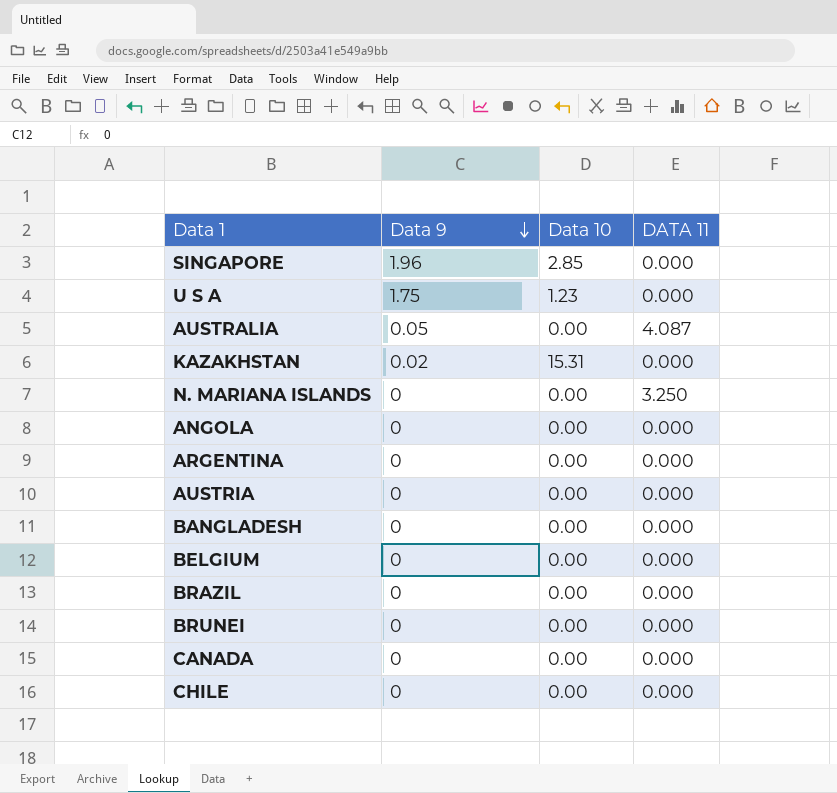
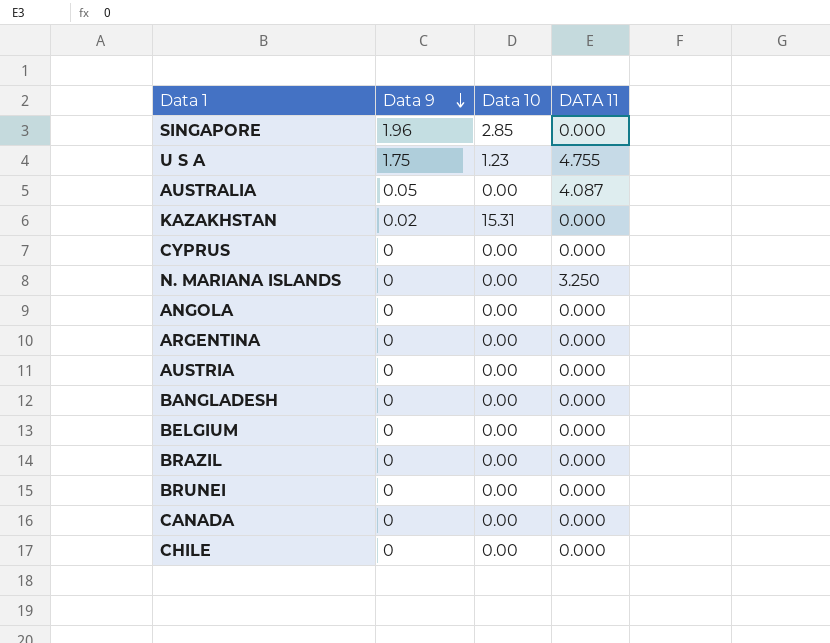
U S A | DATA 11: 0.000 -> 4.755
row CYPRUS: none -> 0 | 0.00 | 0.000

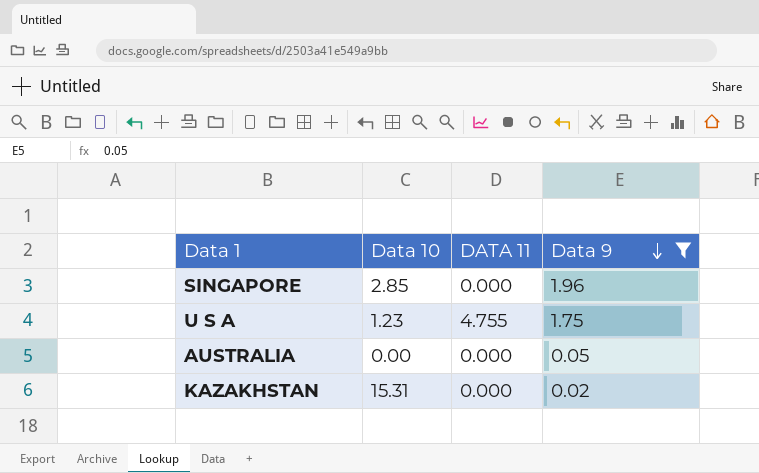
filter: none -> Data 9 != 0
column Data 9 | position: 2 -> 4
AUSTRALIA | DATA 11: 4.087 -> 0.000

